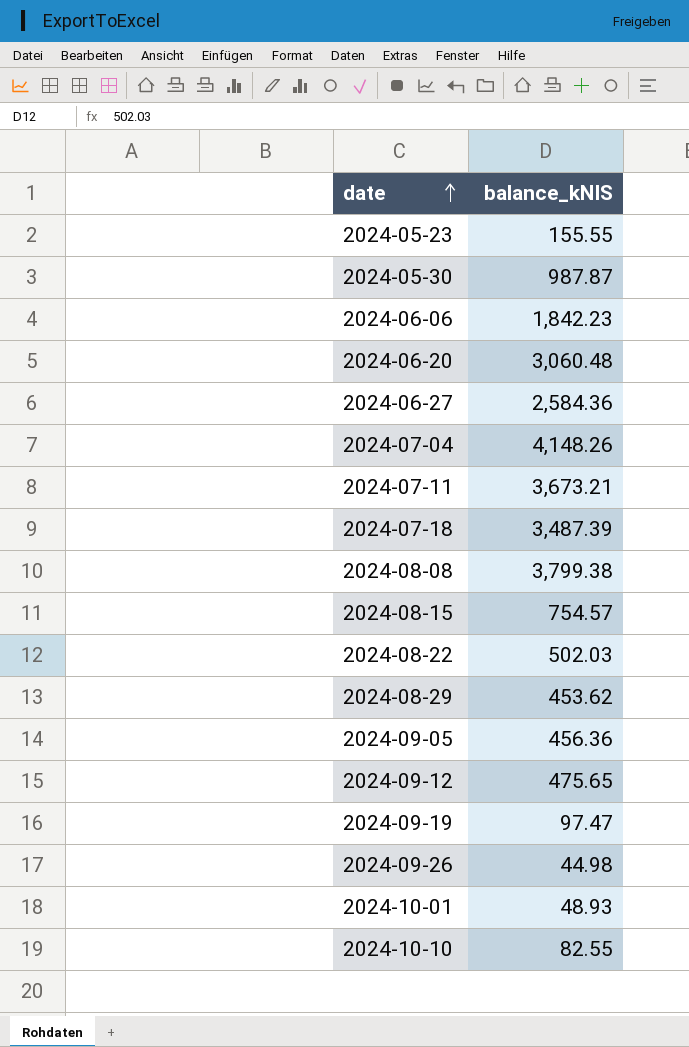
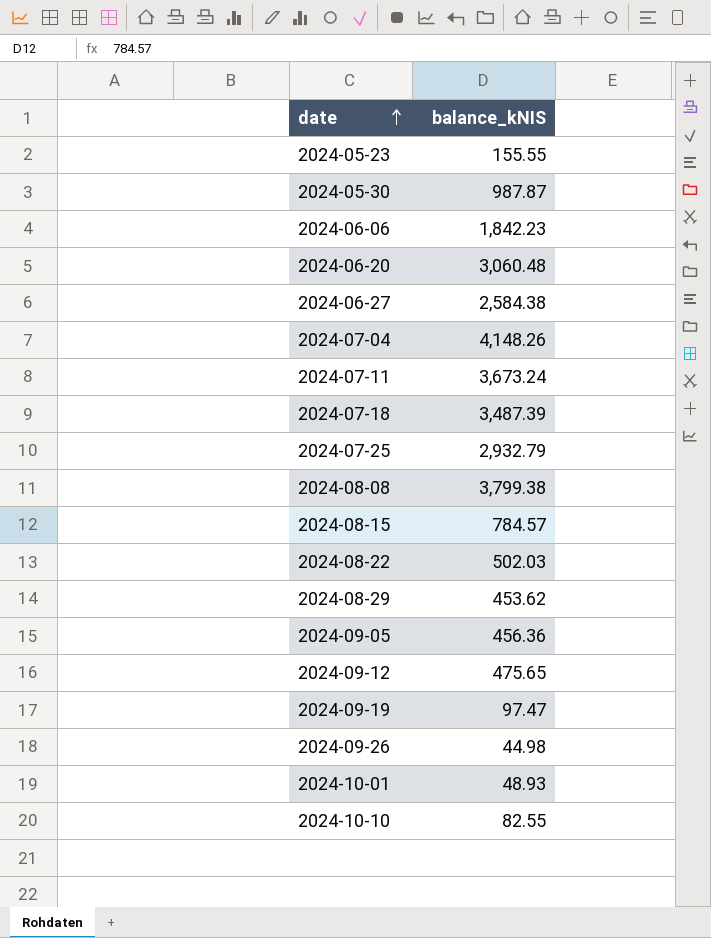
2024-06-27 | balance_kNIS: 2,584.36 -> 2,584.38
2024-07-11 | balance_kNIS: 3,673.21 -> 3,673.24
row 2024-07-25: none -> 2,932.79
2024-08-15 | balance_kNIS: 754.57 -> 784.57

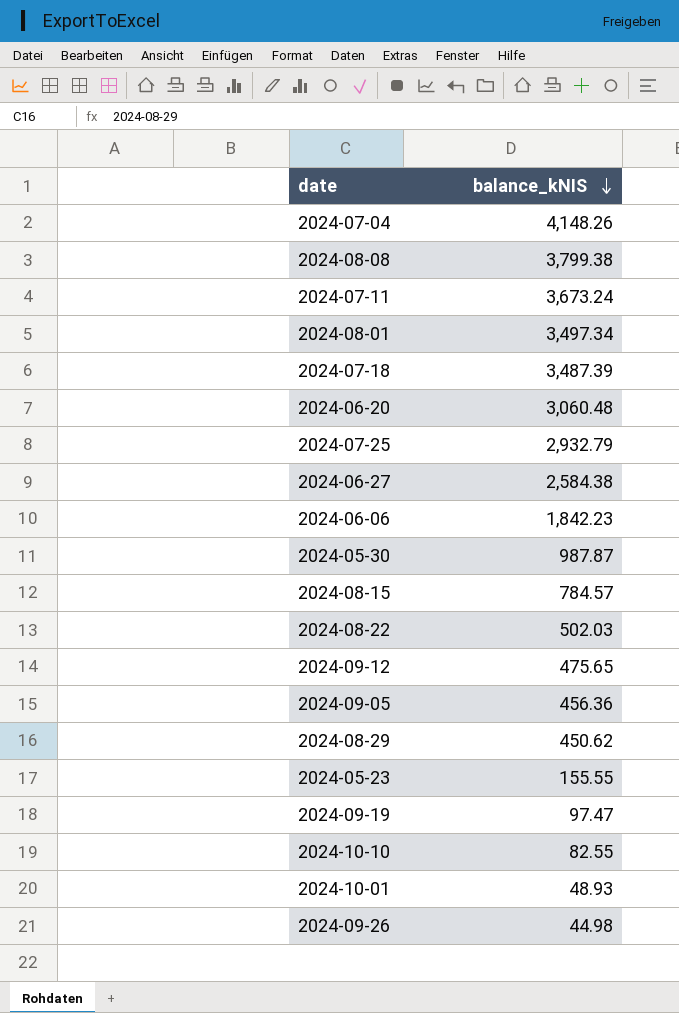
row order: date ascending -> balance_kNIS descending
row 2024-08-01: none -> 3,497.34
2024-08-29 | balance_kNIS: 453.62 -> 450.62

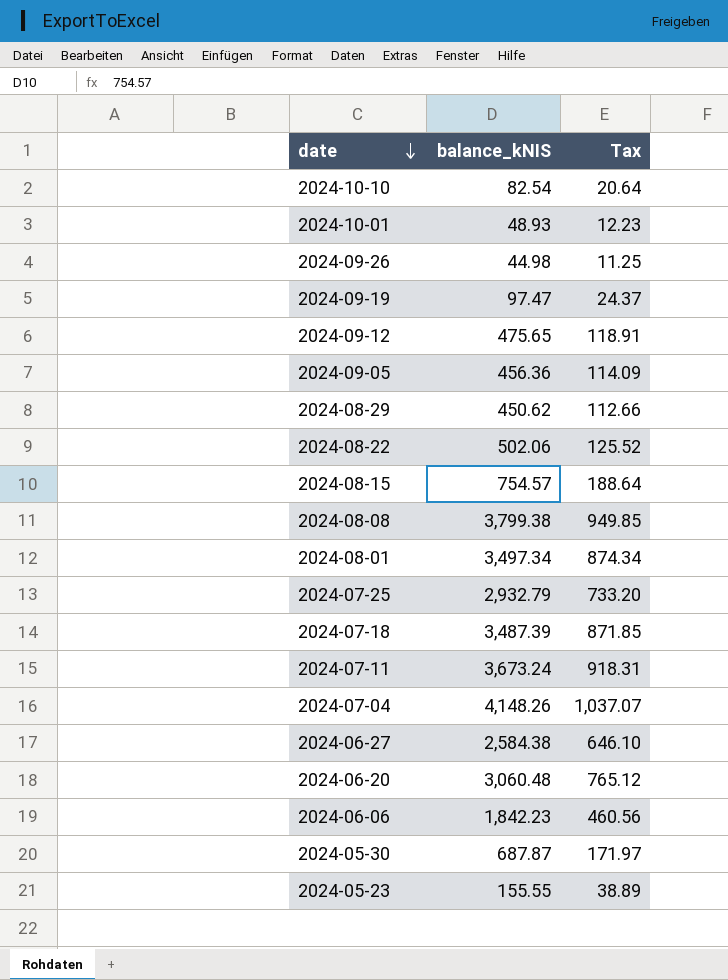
row order: balance_kNIS descending -> date descending
column Tax | formula: none -> [balance_kNIS] * 0.25
2024-10-10 | balance_kNIS: 82.55 -> 82.54
2024-08-22 | balance_kNIS: 502.03 -> 502.06
2024-08-15 | balance_kNIS: 784.57 -> 754.57
2024-05-30 | balance_kNIS: 987.87 -> 687.87

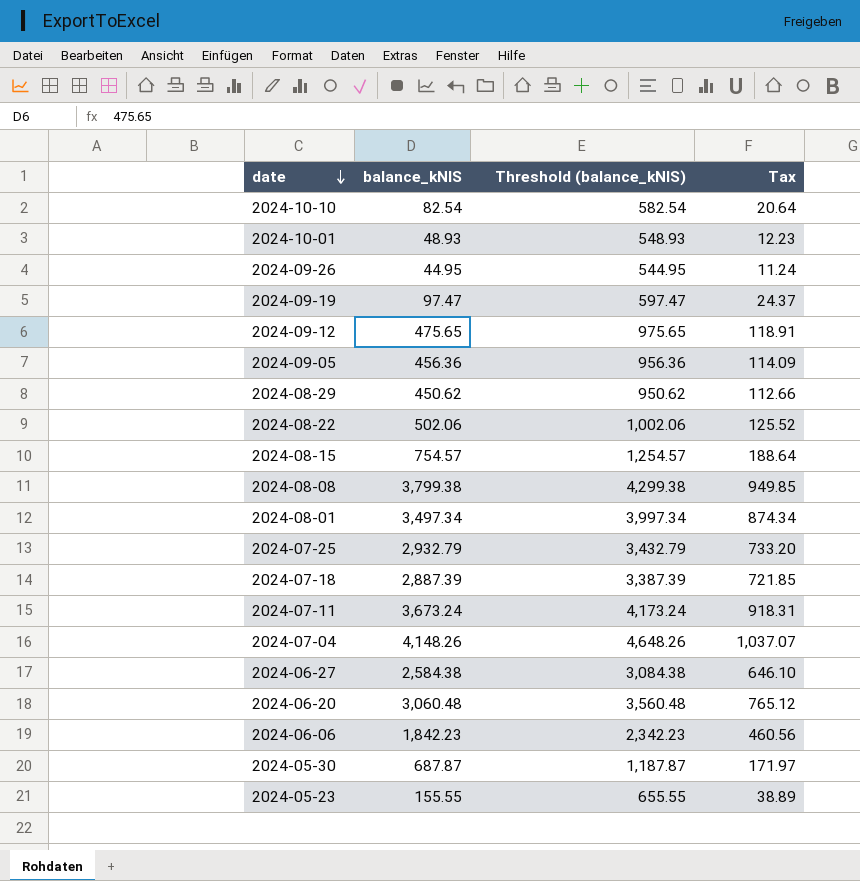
column Threshold (balance_kNIS) | formula: none -> [balance_kNIS] + 500
2024-09-26 | balance_kNIS: 44.98 -> 44.95
2024-09-26 | Tax: 11.25 -> 11.24
2024-07-18 | balance_kNIS: 3,487.39 -> 2,887.39
2024-07-18 | Tax: 871.85 -> 721.85

